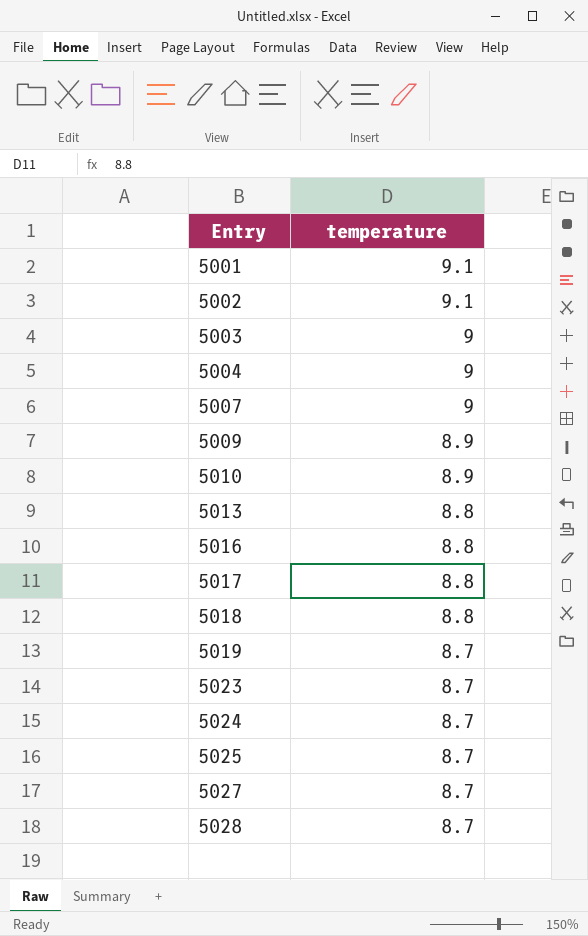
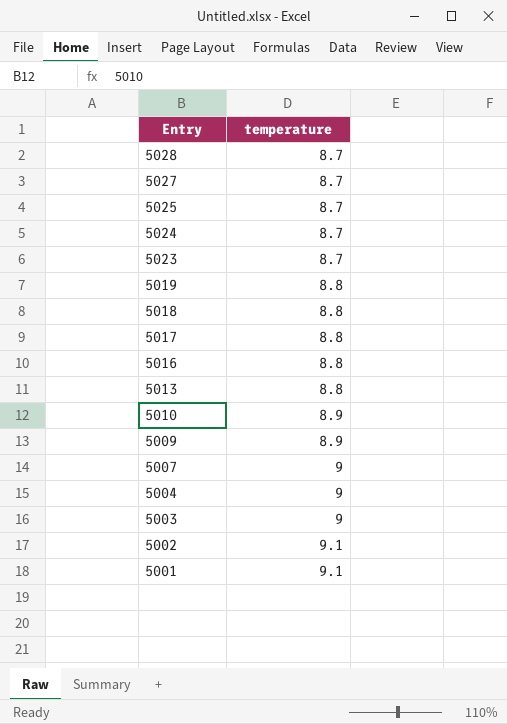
row order: Entry ascending -> Entry descending
5019 | temperature: 8.7 -> 8.8

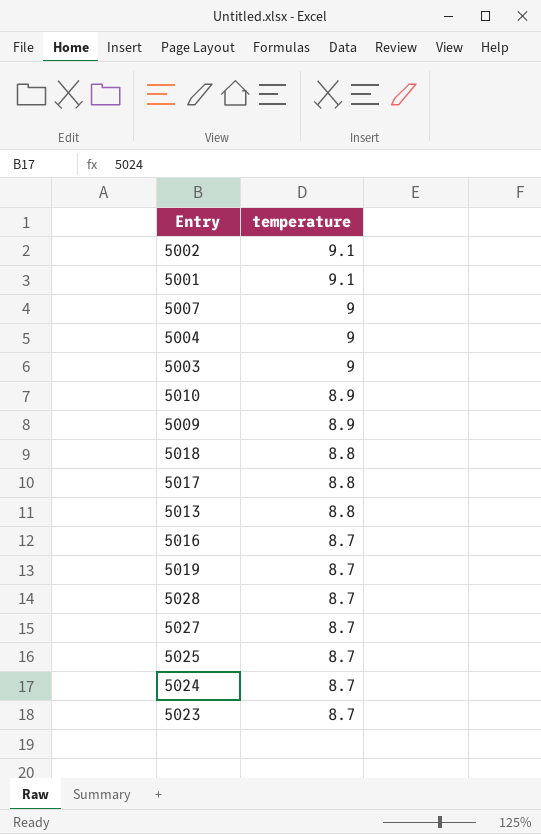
row order: Entry descending -> temperature descending
5016 | temperature: 8.8 -> 8.7
5019 | temperature: 8.8 -> 8.7

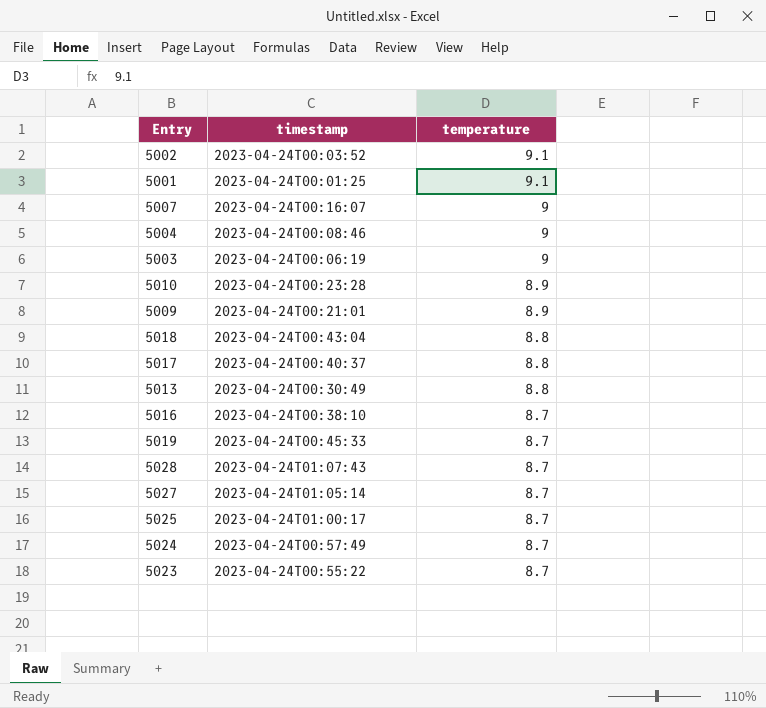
column timestamp | position: none -> 2

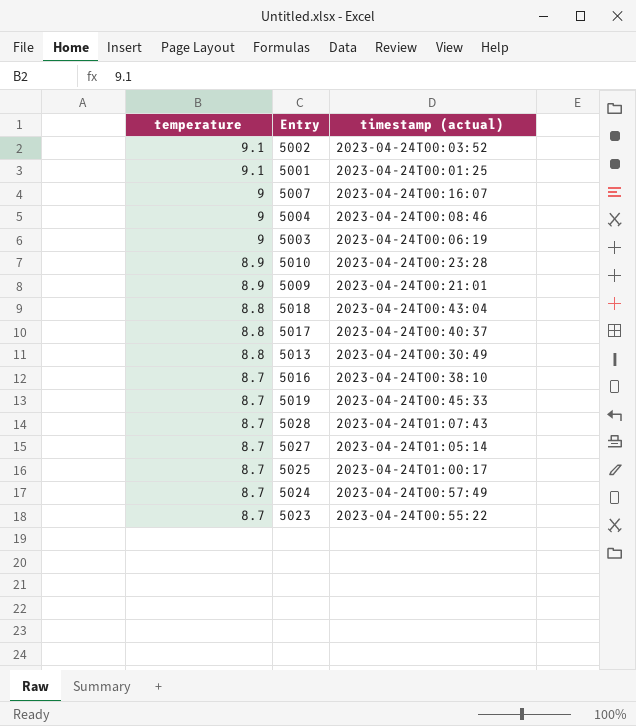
column temperature | position: 3 -> 1
column name: timestamp -> timestamp (actual)

